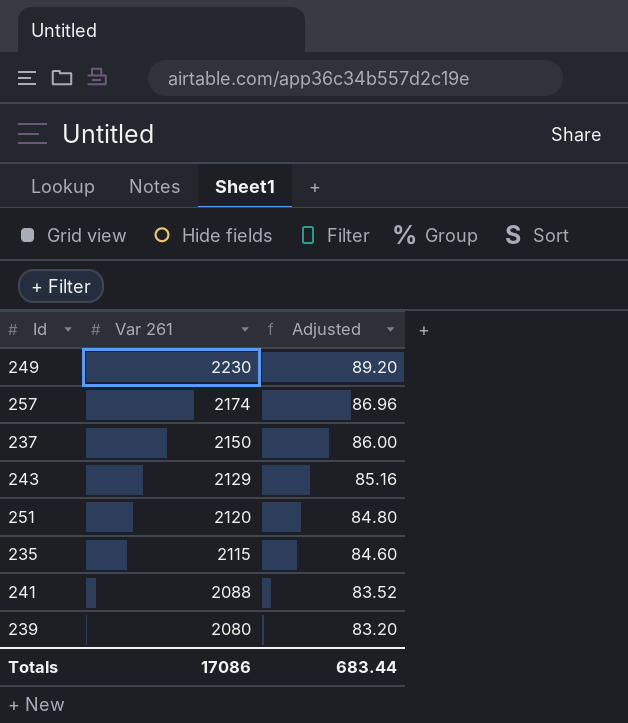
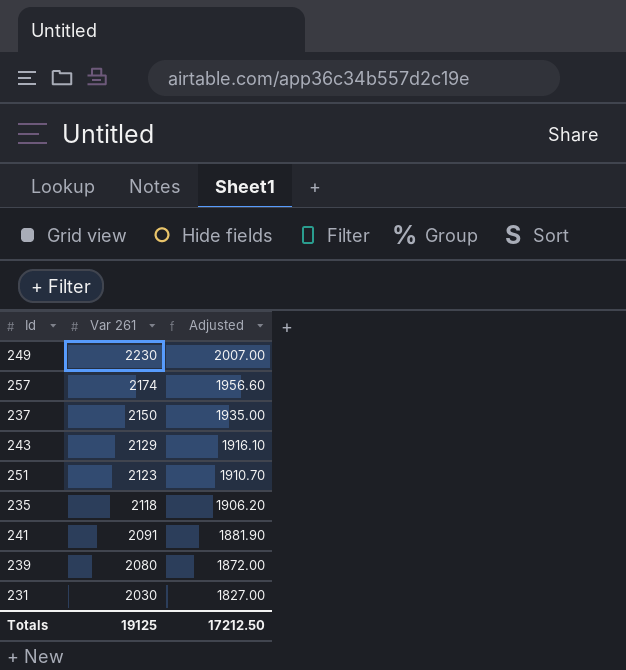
column Adjusted | formula: [Var 261] * 0.04 -> [Var 261] * 0.9
251 | Var 261: 2120 -> 2123
235 | Var 261: 2115 -> 2118
241 | Var 261: 2088 -> 2091
row 231: none -> 2030 | 1827.00
Totals | Var 261: 17086 -> 19125
Totals | Adjusted: 683.44 -> 17212.50

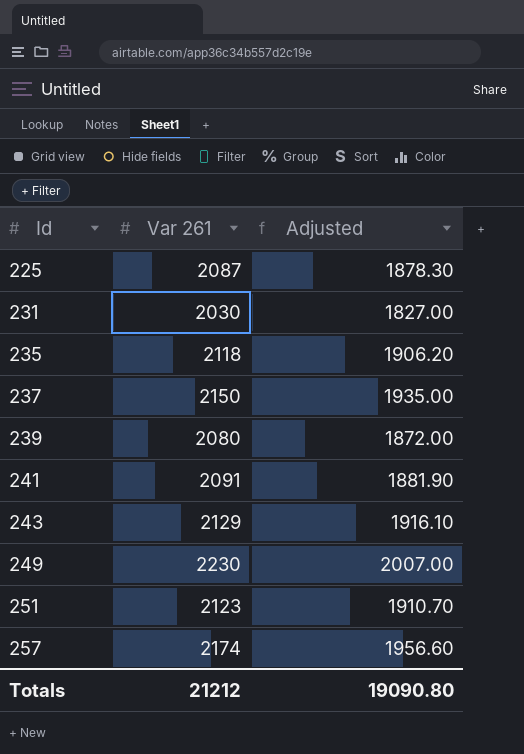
row order: Var 261 descending -> Id ascending
row 225: none -> 2087 | 1878.30
Totals | Var 261: 19125 -> 21212
Totals | Adjusted: 17212.50 -> 19090.80

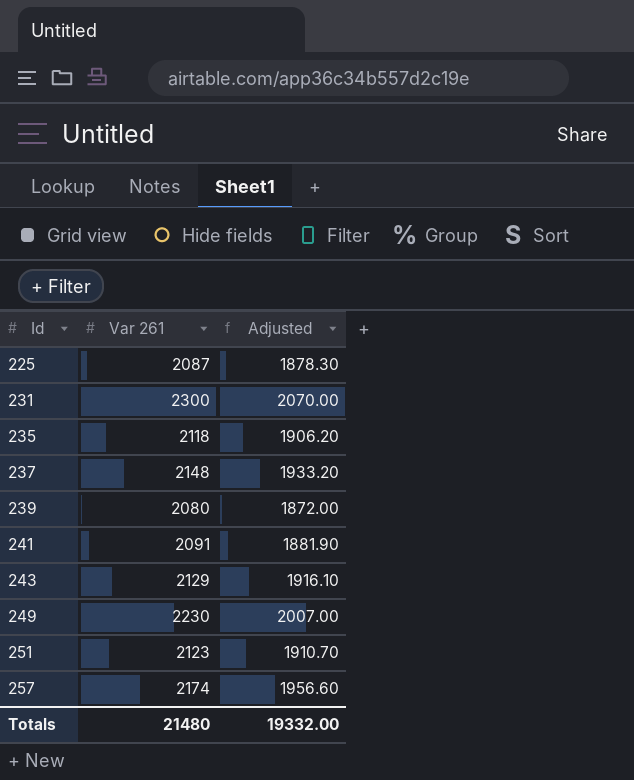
231 | Var 261: 2030 -> 2300
231 | Adjusted: 1827.00 -> 2070.00
237 | Var 261: 2150 -> 2148
237 | Adjusted: 1935.00 -> 1933.20
Totals | Var 261: 21212 -> 21480
Totals | Adjusted: 19090.80 -> 19332.00

